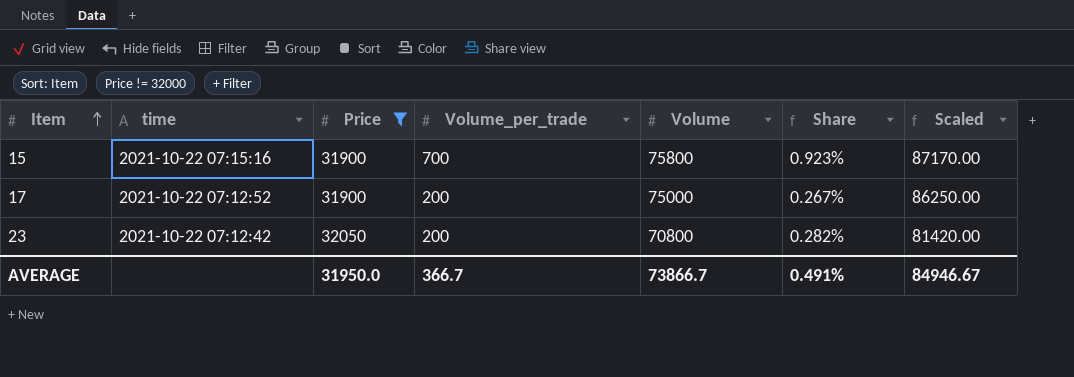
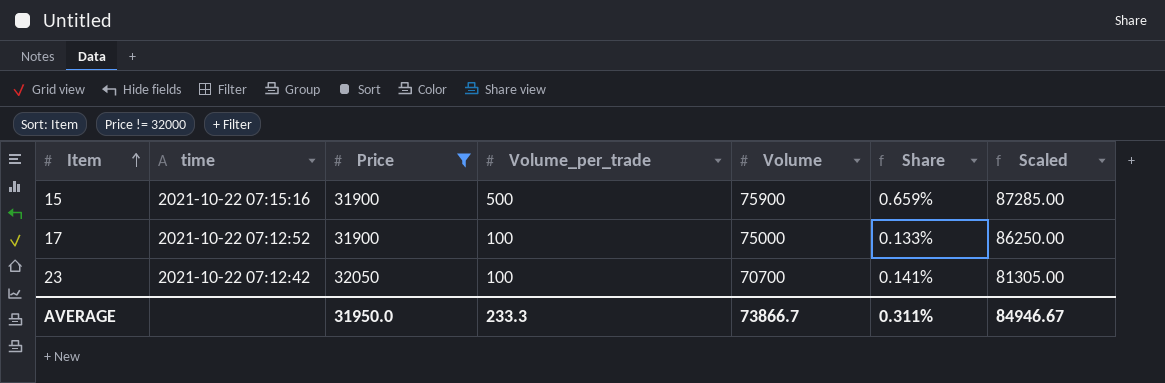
15 | Volume_per_trade: 700 -> 500
15 | Volume: 75800 -> 75900
15 | Share: 0.923% -> 0.659%
15 | Scaled: 87170.00 -> 87285.00
17 | Volume_per_trade: 200 -> 100
17 | Share: 0.267% -> 0.133%
23 | Volume_per_trade: 200 -> 100
23 | Volume: 70800 -> 70700
23 | Share: 0.282% -> 0.141%
23 | Scaled: 81420.00 -> 81305.00
AVERAGE | Volume_per_trade: 366.7 -> 233.3
AVERAGE | Share: 0.491% -> 0.311%

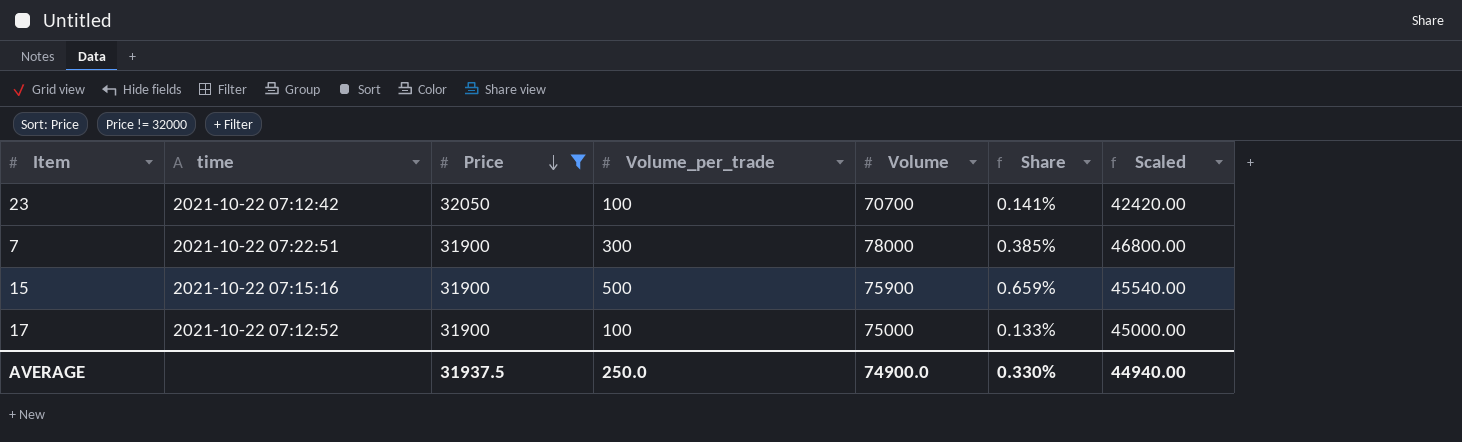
row order: Item ascending -> Price descending
column Scaled | formula: [Volume] * 1.15 -> [Volume] * 0.6
row 7: none -> 2021-10-22 07:22:51 | 31900 | 300 | 78000 | 0.385% | 46800.00
AVERAGE | Price: 31950.0 -> 31937.5
AVERAGE | Volume_per_trade: 233.3 -> 250.0
AVERAGE | Volume: 73866.7 -> 74900.0
AVERAGE | Share: 0.311% -> 0.330%
AVERAGE | Scaled: 84946.67 -> 44940.00

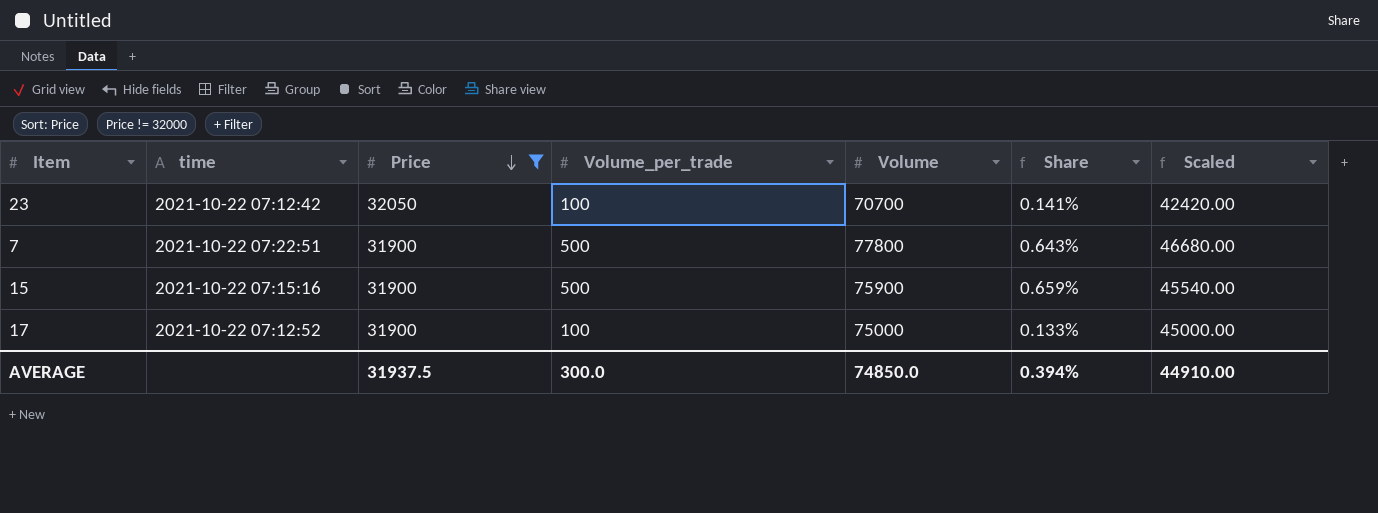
7 | Volume_per_trade: 300 -> 500
7 | Volume: 78000 -> 77800
7 | Share: 0.385% -> 0.643%
7 | Scaled: 46800.00 -> 46680.00
AVERAGE | Volume_per_trade: 250.0 -> 300.0
AVERAGE | Volume: 74900.0 -> 74850.0
AVERAGE | Share: 0.330% -> 0.394%
AVERAGE | Scaled: 44940.00 -> 44910.00

